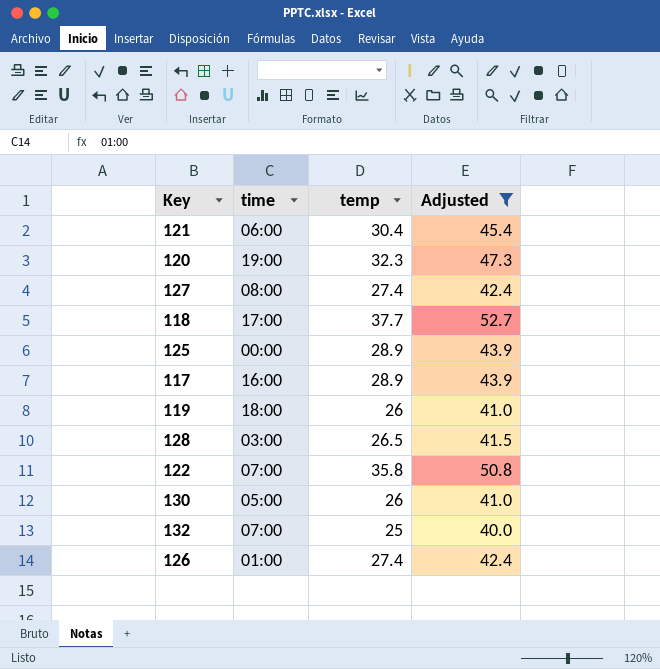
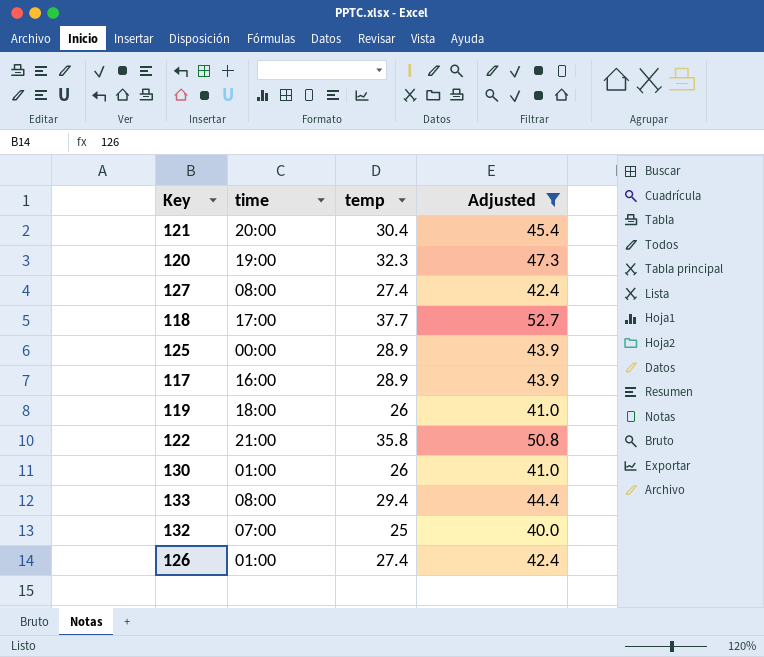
row 128: 03:00 | 26.5 | 41.5 -> none
121 | time: 06:00 -> 20:00
122 | time: 07:00 -> 21:00
130 | time: 05:00 -> 01:00
row 133: none -> 08:00 | 29.4 | 44.4

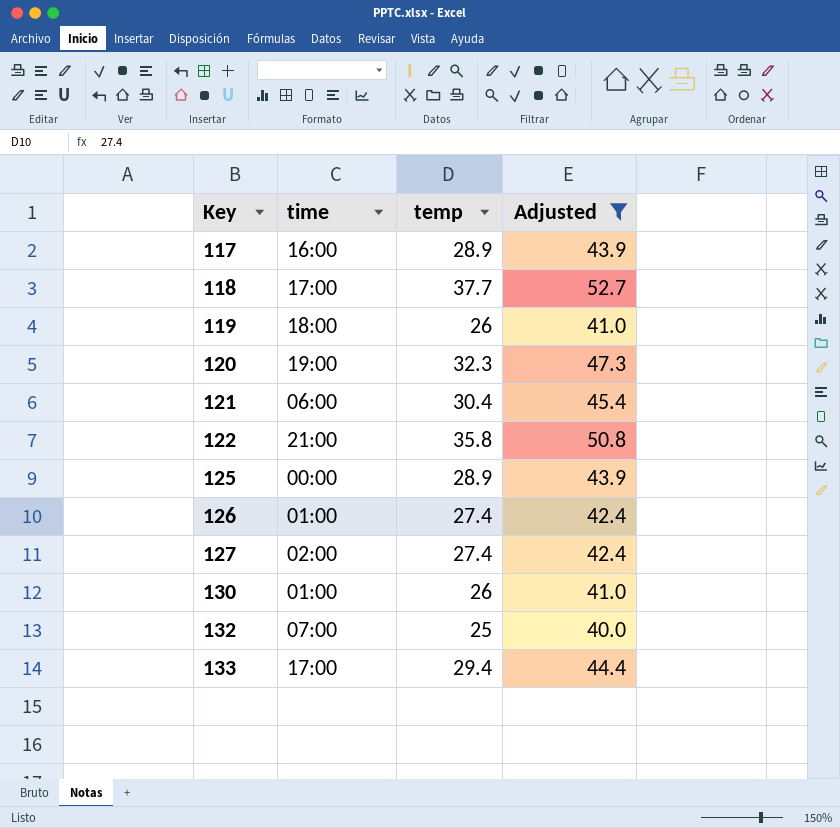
row order: none -> Key ascending
121 | time: 20:00 -> 06:00
127 | time: 08:00 -> 02:00
133 | time: 08:00 -> 17:00

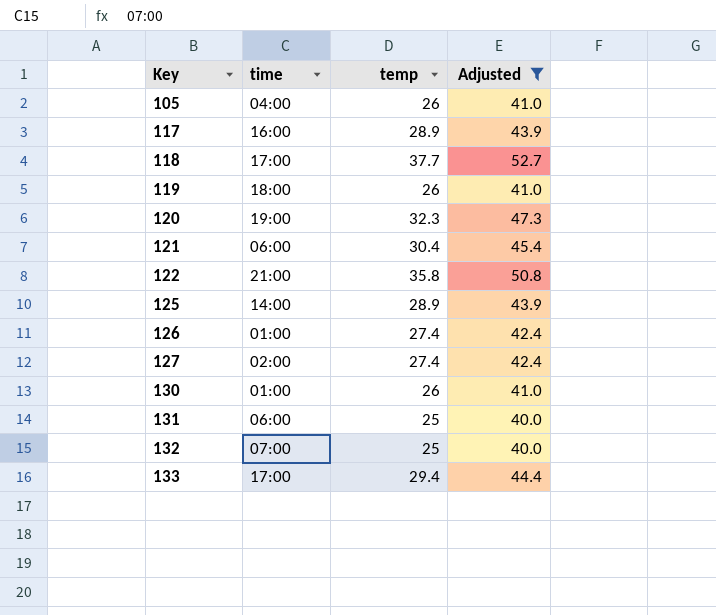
row 105: none -> 04:00 | 26 | 41.0
125 | time: 00:00 -> 14:00
row 131: none -> 06:00 | 25 | 40.0

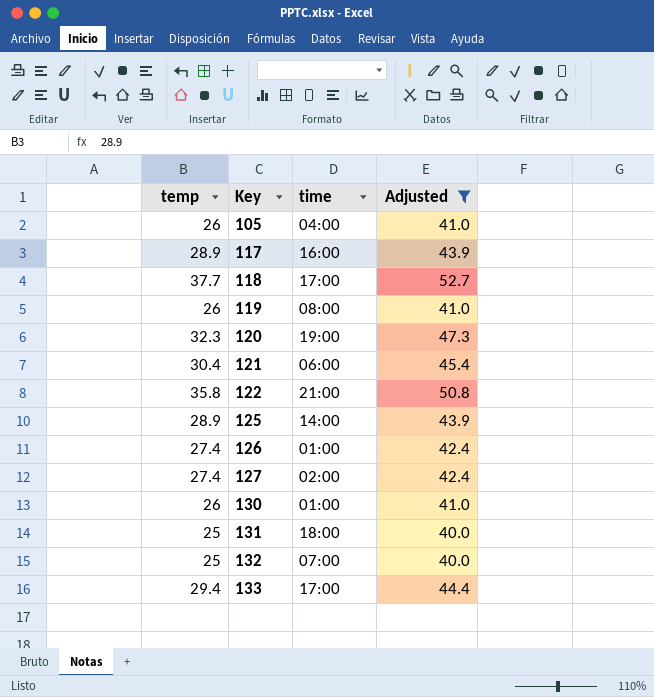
column temp | position: 3 -> 1
119 | time: 18:00 -> 08:00
131 | time: 06:00 -> 18:00

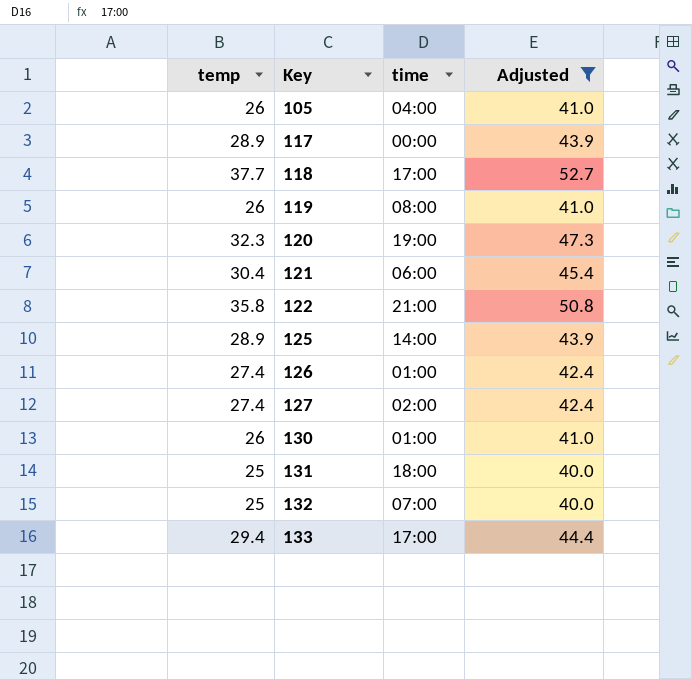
117 | time: 16:00 -> 00:00

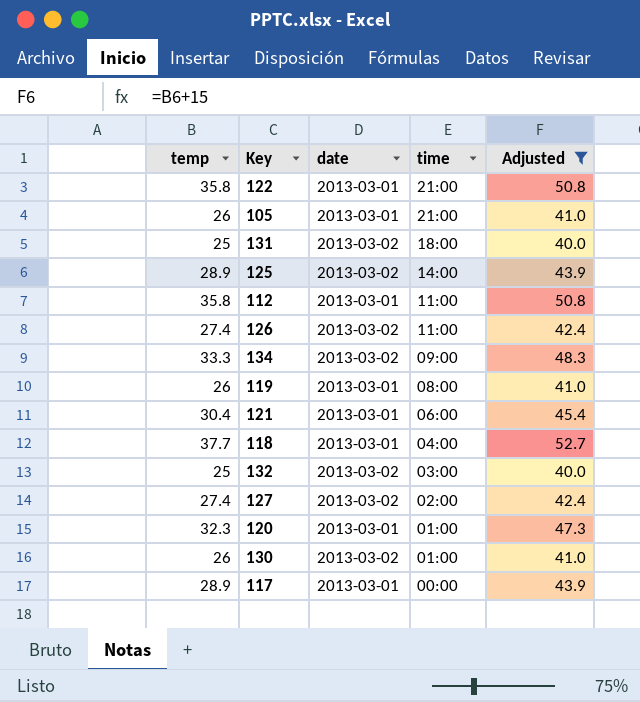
row order: Key ascending -> time descending
column date | position: none -> 3
row 133: 29.4 | 17:00 | 44.4 -> none
105 | time: 04:00 -> 21:00
row 112: none -> 35.8 | 2013-03-01 | 11:00 | 50.8
126 | time: 01:00 -> 11:00
row 134: none -> 33.3 | 2013-03-02 | 09:00 | 48.3
118 | time: 17:00 -> 04:00
132 | time: 07:00 -> 03:00
120 | time: 19:00 -> 01:00

